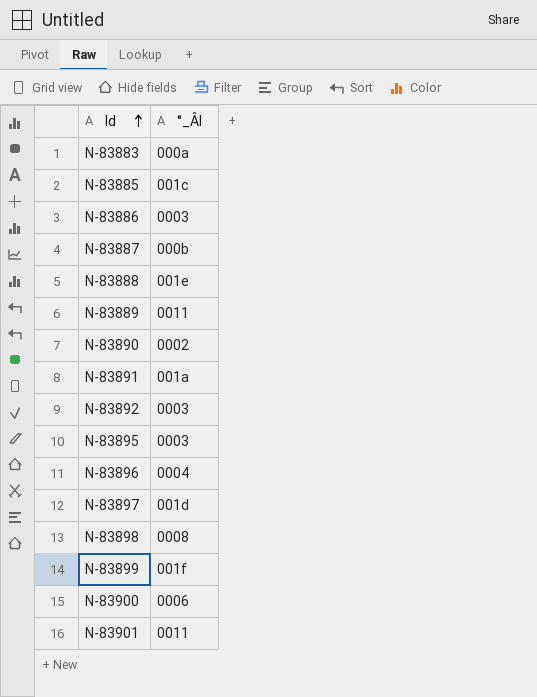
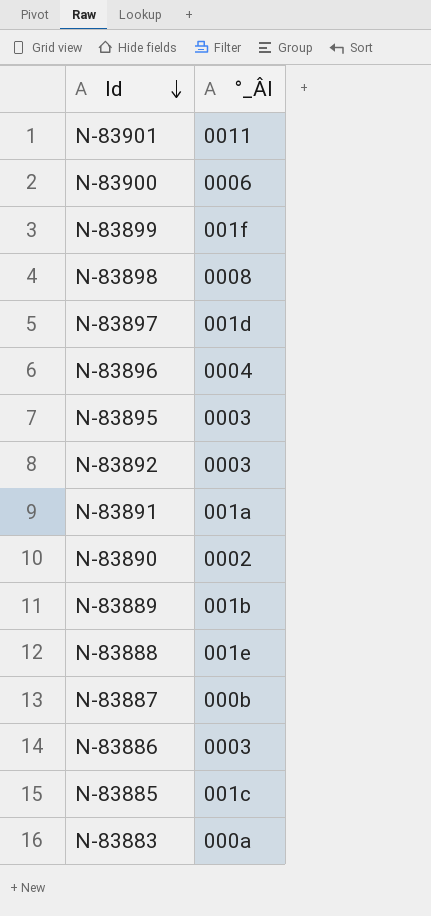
row order: Id ascending -> Id descending
N-83889 | °_ÂI: 0011 -> 001b

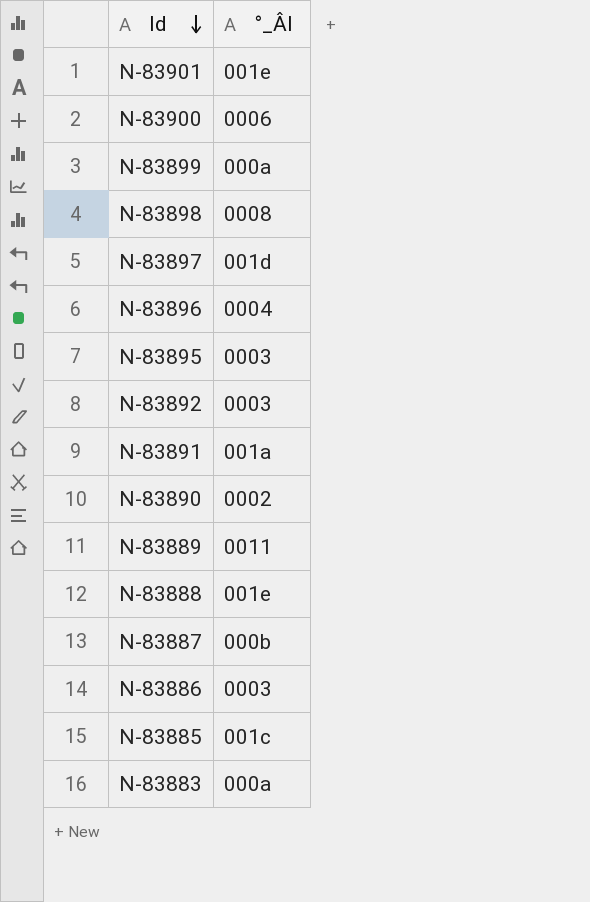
N-83901 | °_ÂI: 0011 -> 001e
N-83899 | °_ÂI: 001f -> 000a
N-83889 | °_ÂI: 001b -> 0011

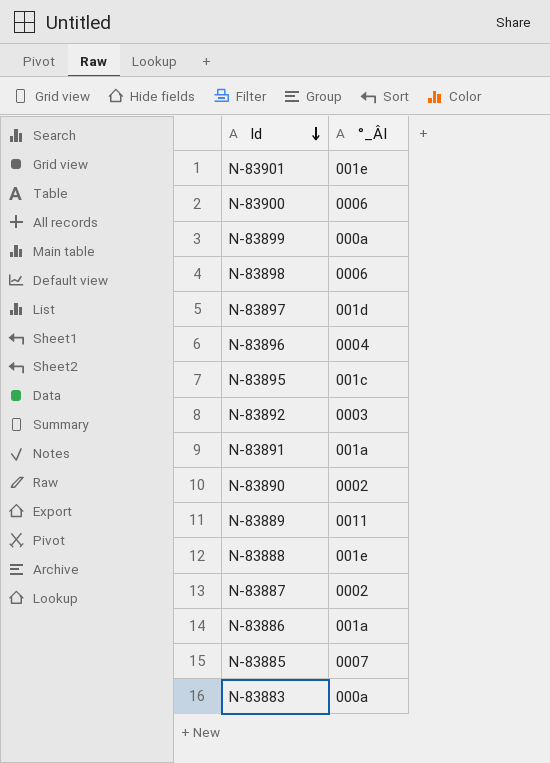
N-83898 | °_ÂI: 0008 -> 0006
N-83895 | °_ÂI: 0003 -> 001c
N-83887 | °_ÂI: 000b -> 0002
N-83886 | °_ÂI: 0003 -> 001a
N-83885 | °_ÂI: 001c -> 0007

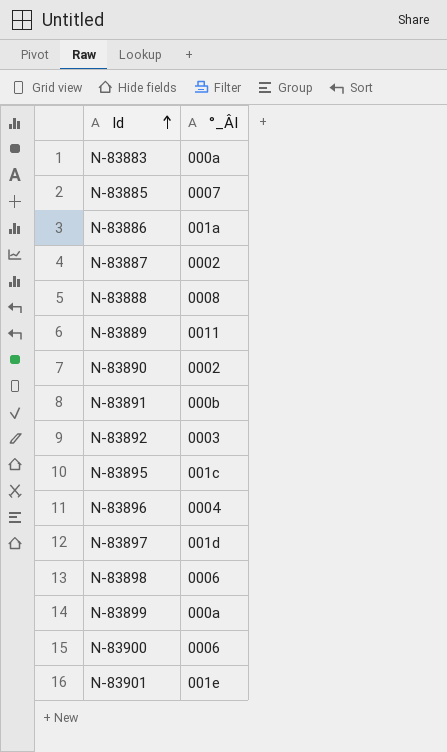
row order: Id descending -> Id ascending
N-83888 | °_ÂI: 001e -> 0008
N-83891 | °_ÂI: 001a -> 000b

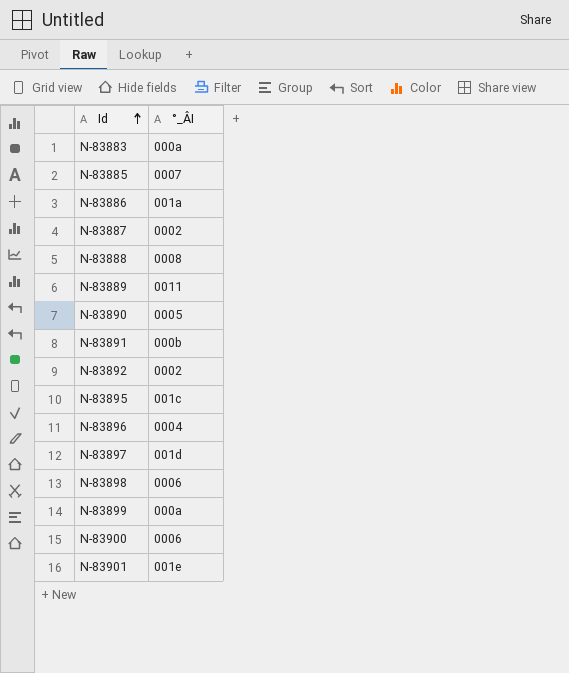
N-83890 | °_ÂI: 0002 -> 0005
N-83892 | °_ÂI: 0003 -> 0002

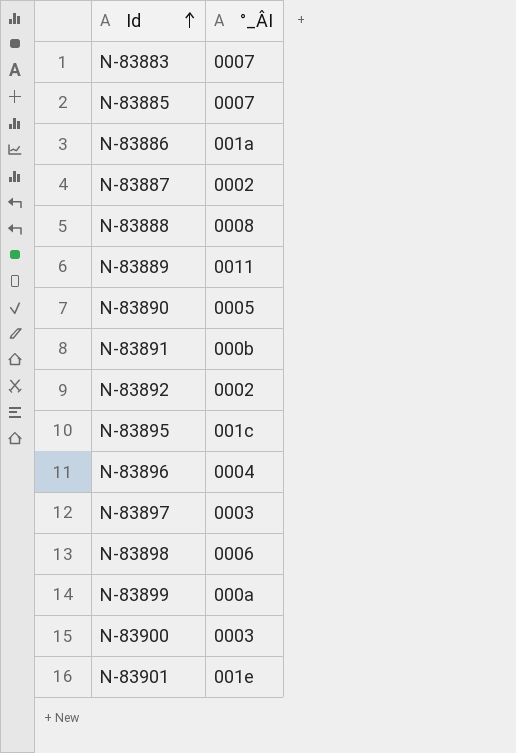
N-83883 | °_ÂI: 000a -> 0007
N-83897 | °_ÂI: 001d -> 0003
N-83900 | °_ÂI: 0006 -> 0003

